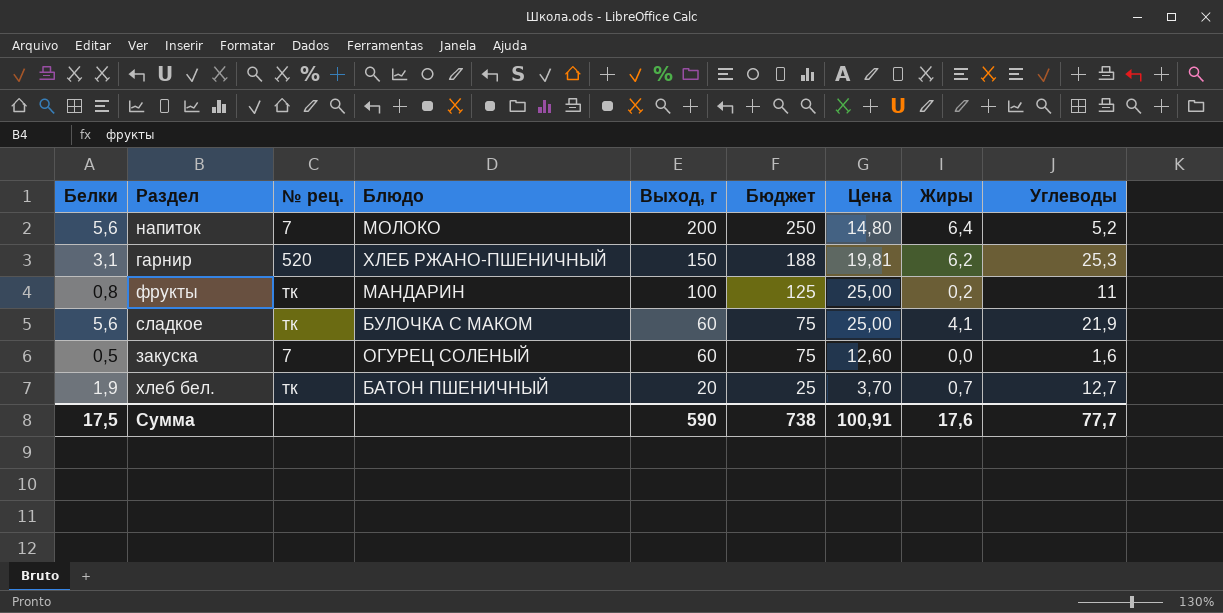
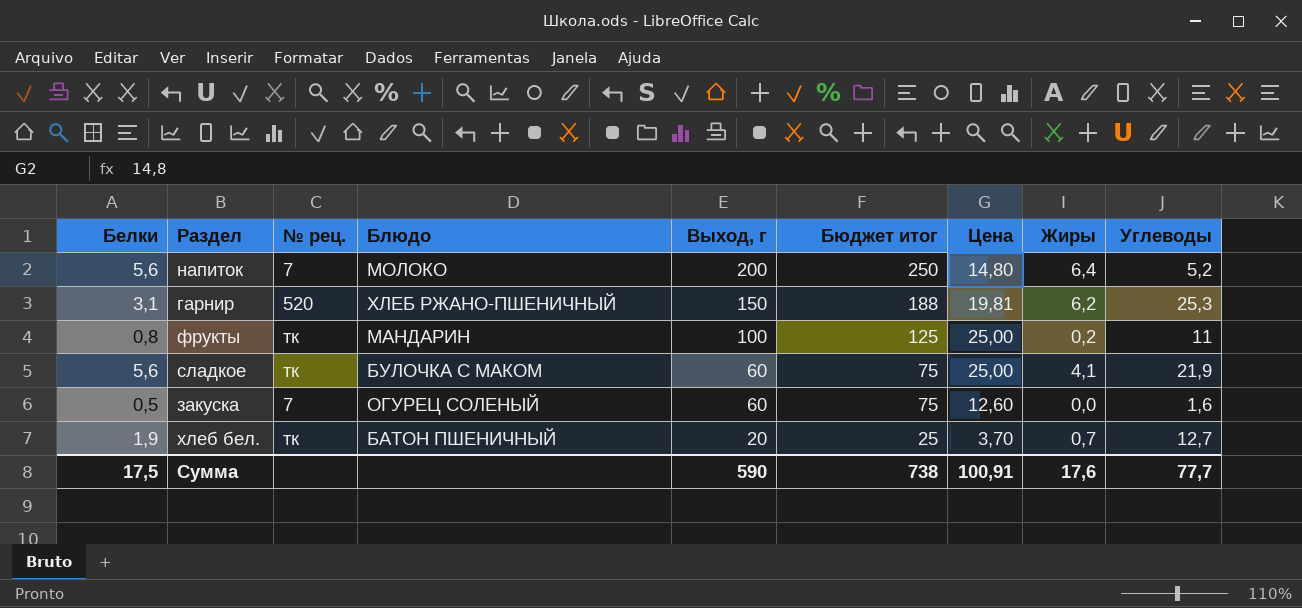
column name: Бюджет -> Бюджет итог

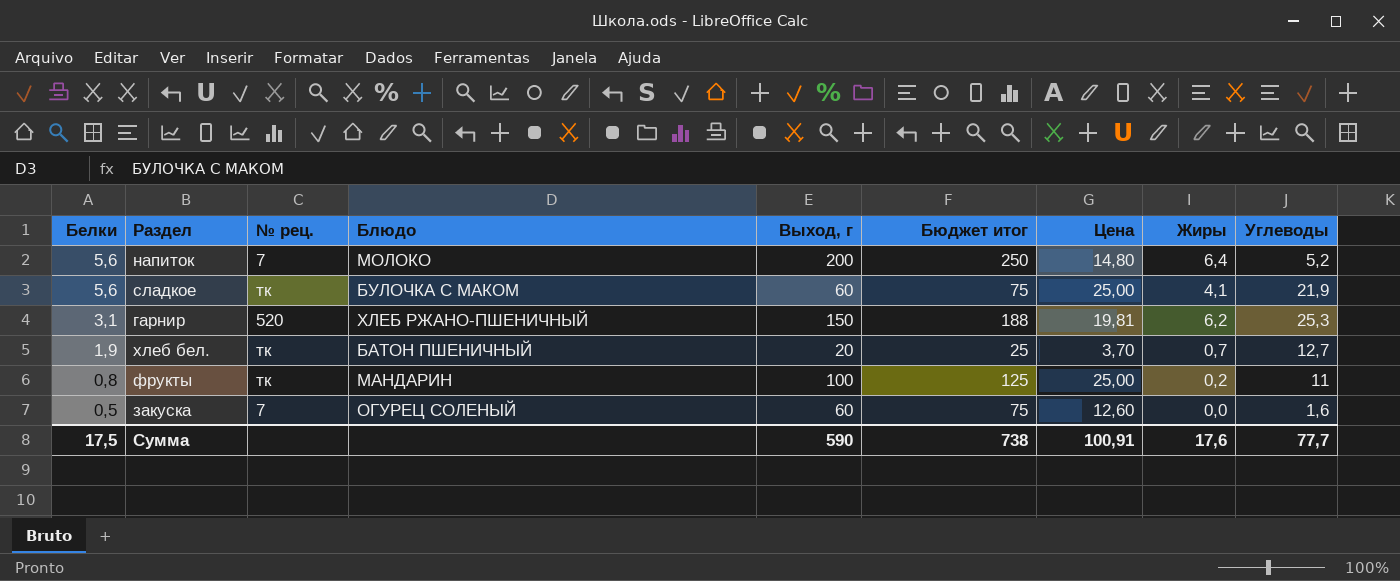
row order: Выход, г descending -> Белки descending

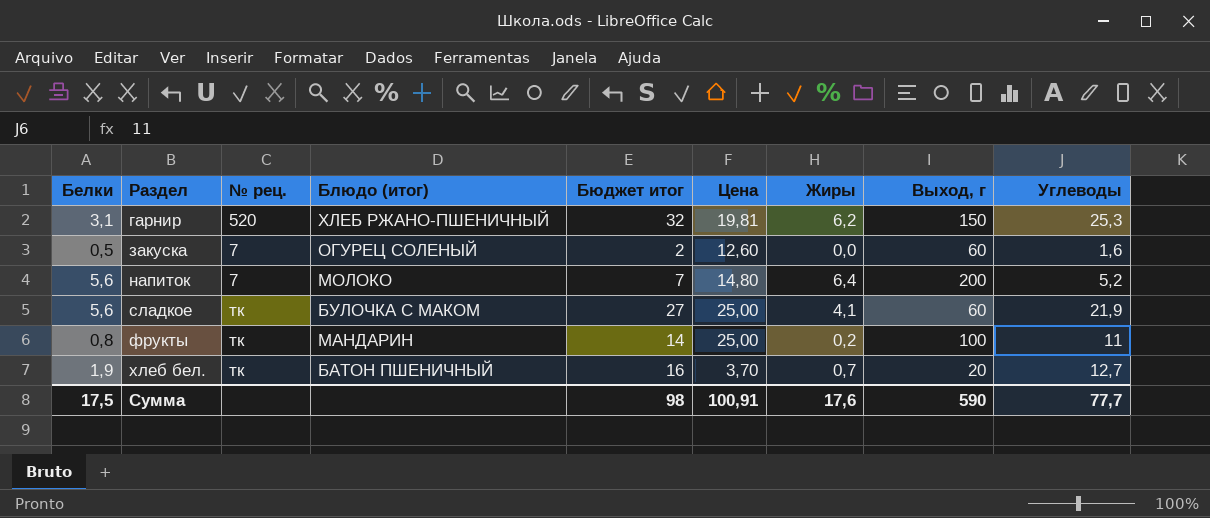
row order: Белки descending -> Раздел ascending
column name: Блюдо -> Блюдо (итог)
column Бюджет итог | formula: [Выход, г] * 1,25 -> [Углеводы] * 1,25
column Выход, г | position: 5 -> 8
Сумма | Бюджет итог: 738 -> 98

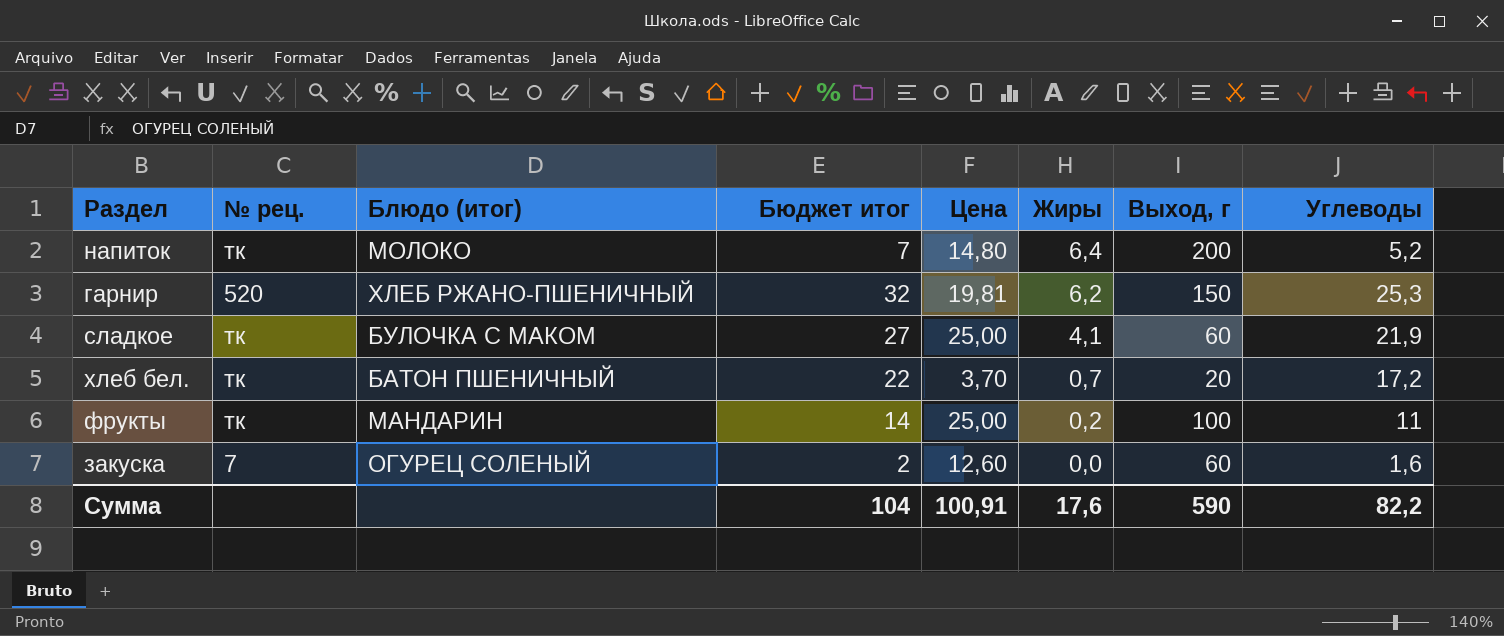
row order: Раздел ascending -> Жиры descending
column Белки | position: 1 -> none
напиток | № рец.: 7 -> тк
хлеб бел. | Бюджет итог: 16 -> 22
хлеб бел. | Углеводы: 12,7 -> 17,2
Сумма | Бюджет итог: 98 -> 104
Сумма | Углеводы: 77,7 -> 82,2

